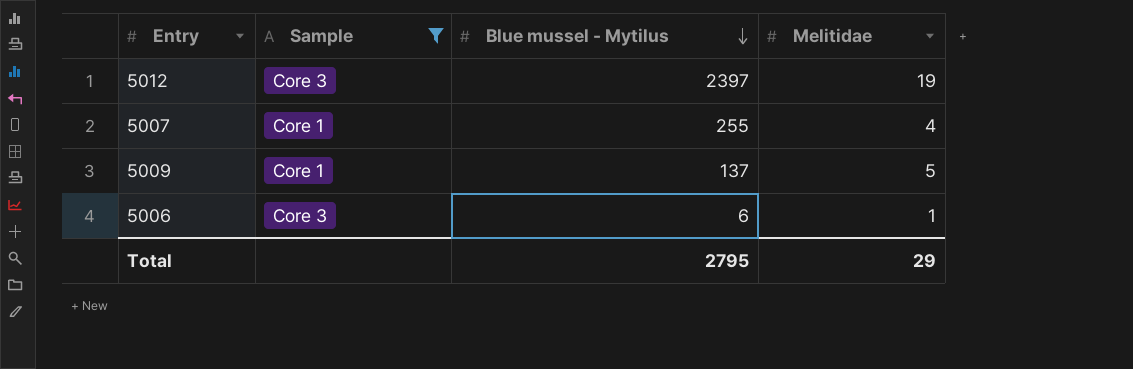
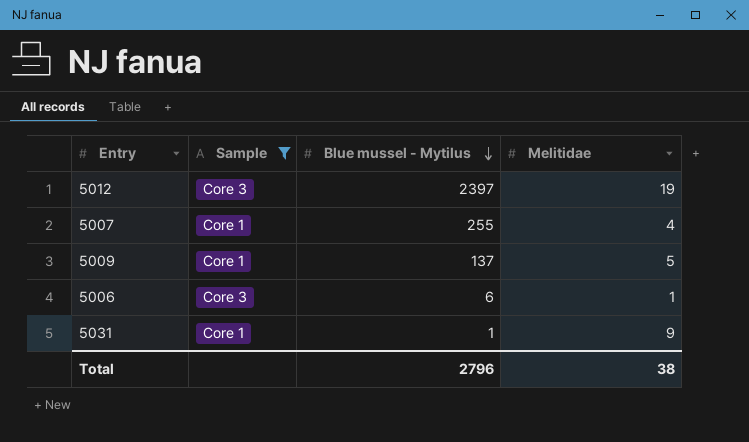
row 5031: none -> Core 1 | 1 | 9
Total | Blue mussel - Mytilus: 2795 -> 2796
Total | Melitidae: 29 -> 38

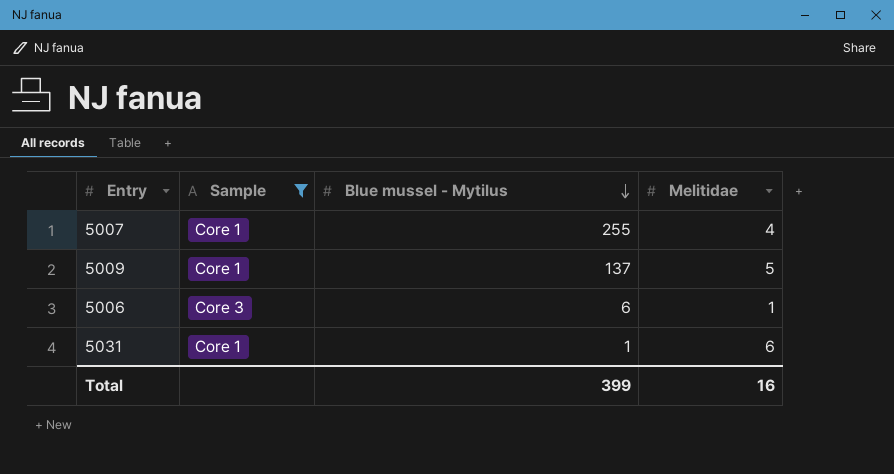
row 5012: Core 3 | 2397 | 19 -> none
5031 | Melitidae: 9 -> 6
Total | Blue mussel - Mytilus: 2796 -> 399
Total | Melitidae: 38 -> 16

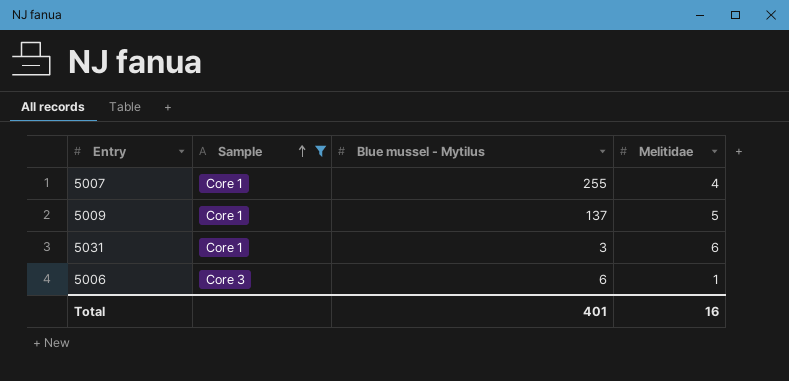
row order: Blue mussel - Mytilus descending -> Sample ascending
5031 | Blue mussel - Mytilus: 1 -> 3
Total | Blue mussel - Mytilus: 399 -> 401

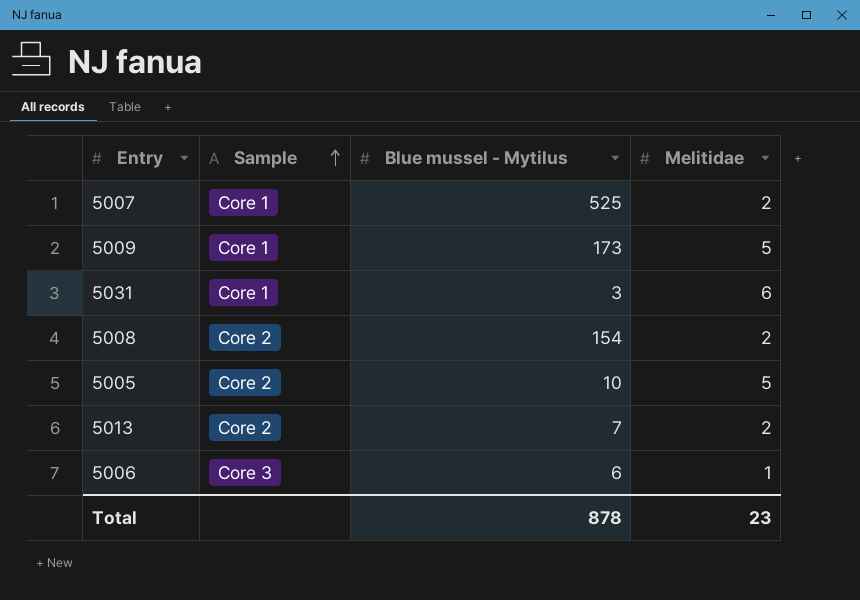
filter: Sample != Core 2 -> none
5007 | Blue mussel - Mytilus: 255 -> 525
5007 | Melitidae: 4 -> 2
5009 | Blue mussel - Mytilus: 137 -> 173
Total | Blue mussel - Mytilus: 401 -> 878
Total | Melitidae: 16 -> 23

